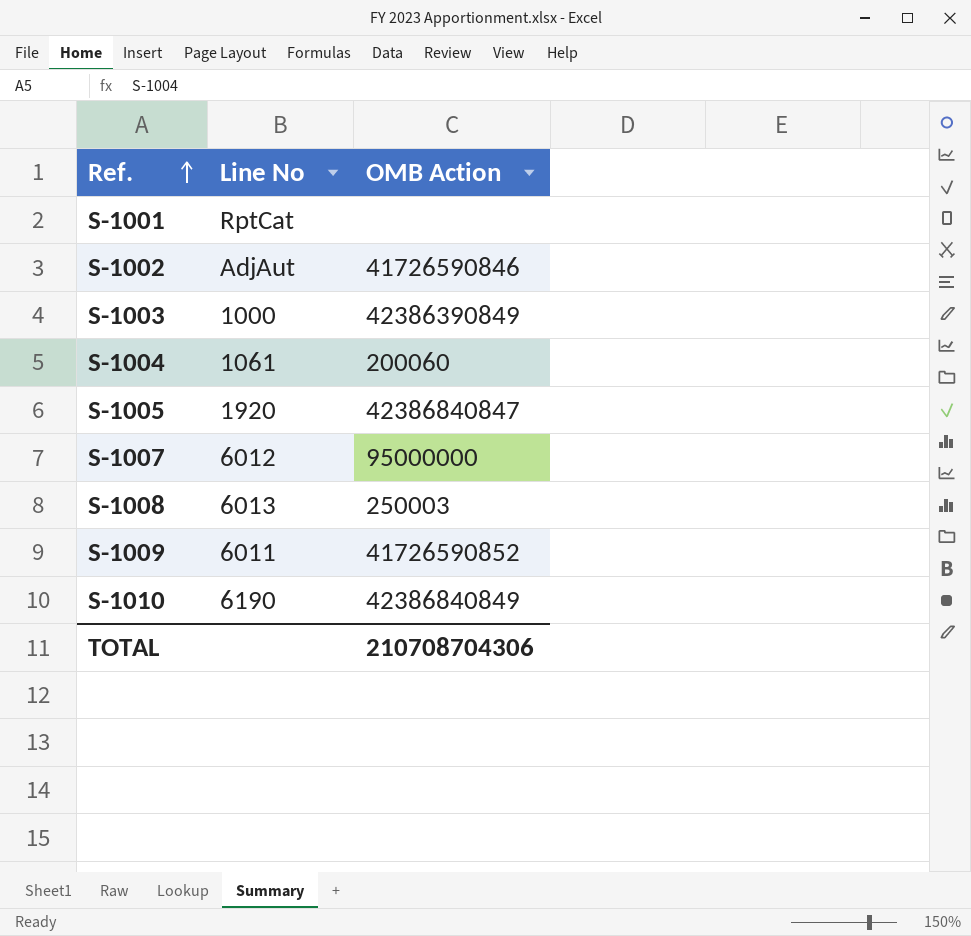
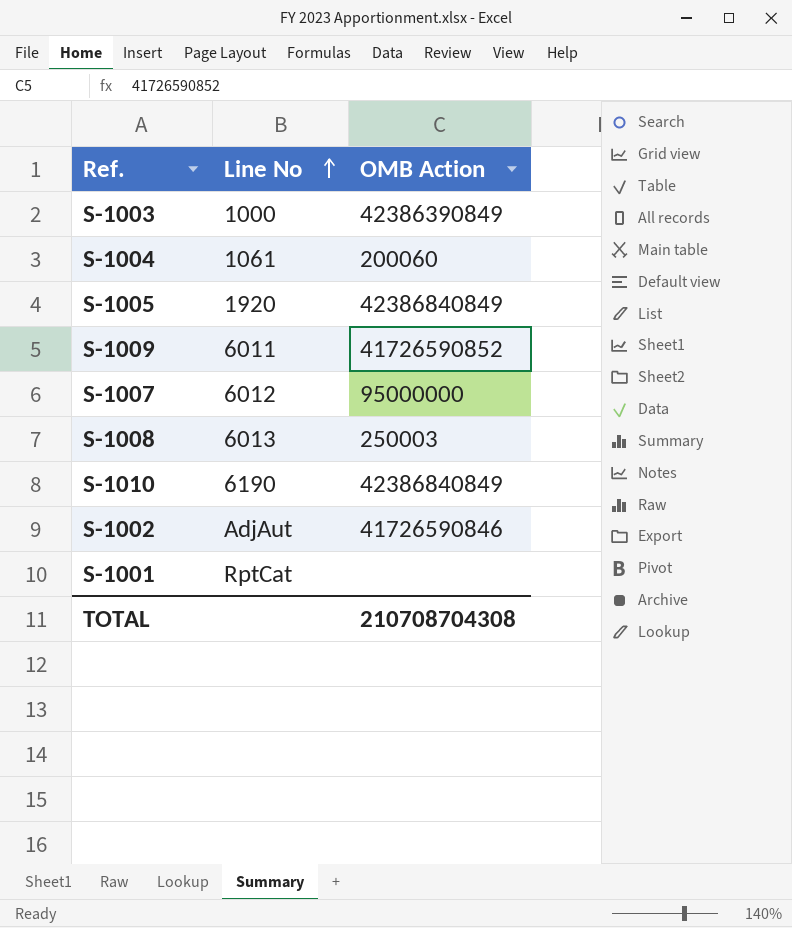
row order: Ref. ascending -> Line No ascending
S-1005 | OMB Action: 42386840847 -> 42386840849
TOTAL | OMB Action: 210708704306 -> 210708704308

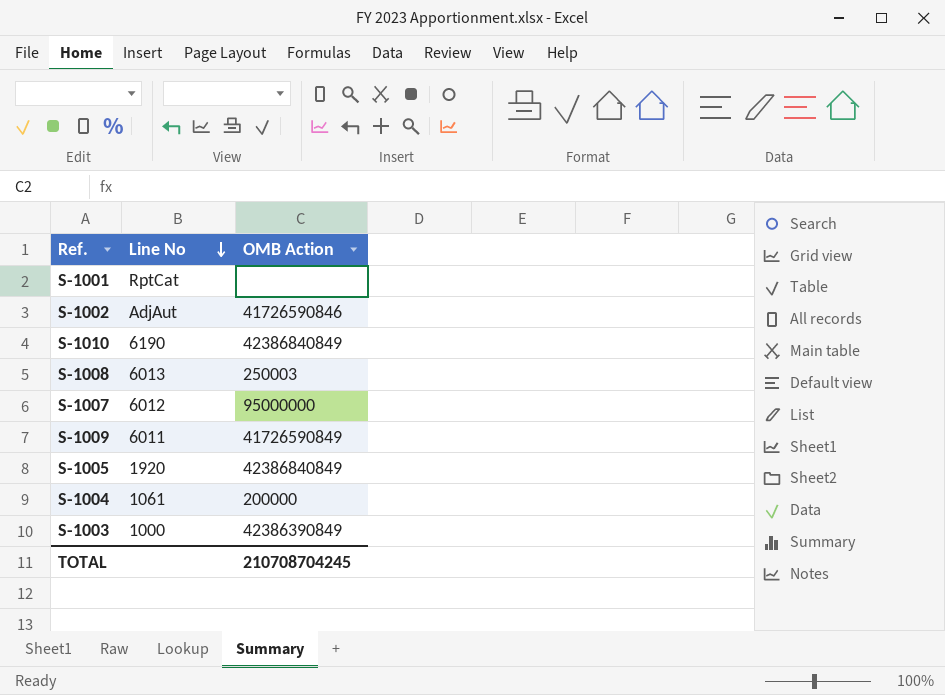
row order: Line No ascending -> Line No descending
S-1009 | OMB Action: 41726590852 -> 41726590849
S-1004 | OMB Action: 200060 -> 200000
TOTAL | OMB Action: 210708704308 -> 210708704245

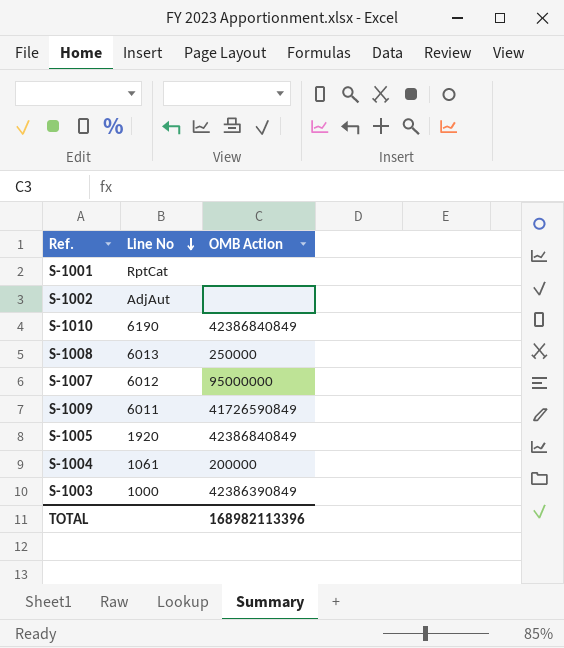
S-1002 | OMB Action: 41726590846 -> none
S-1008 | OMB Action: 250003 -> 250000
TOTAL | OMB Action: 210708704245 -> 168982113396

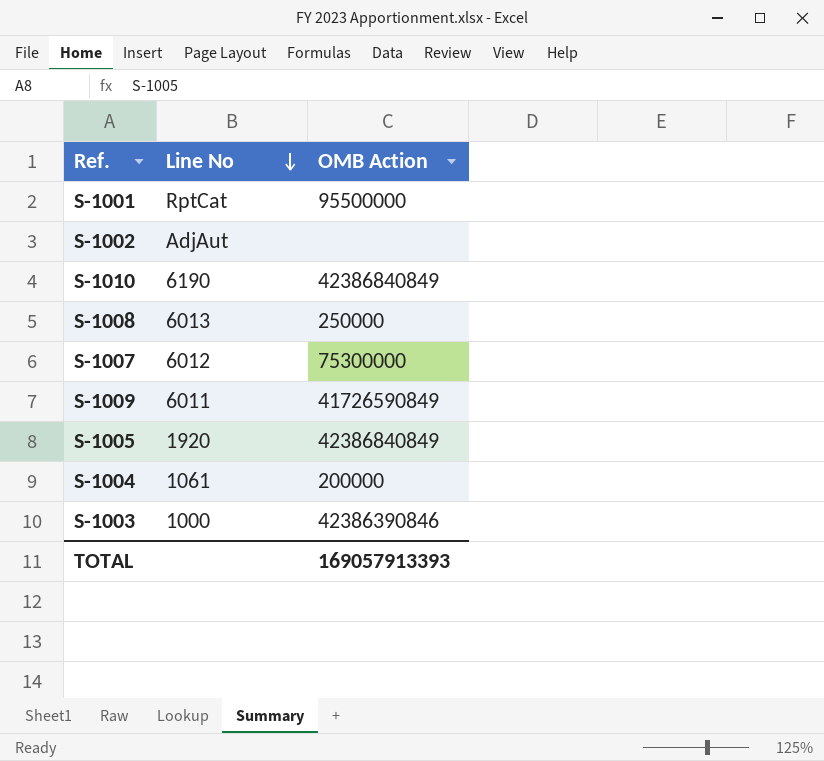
S-1001 | OMB Action: none -> 95500000
S-1007 | OMB Action: 95000000 -> 75300000
S-1003 | OMB Action: 42386390849 -> 42386390846
TOTAL | OMB Action: 168982113396 -> 169057913393

